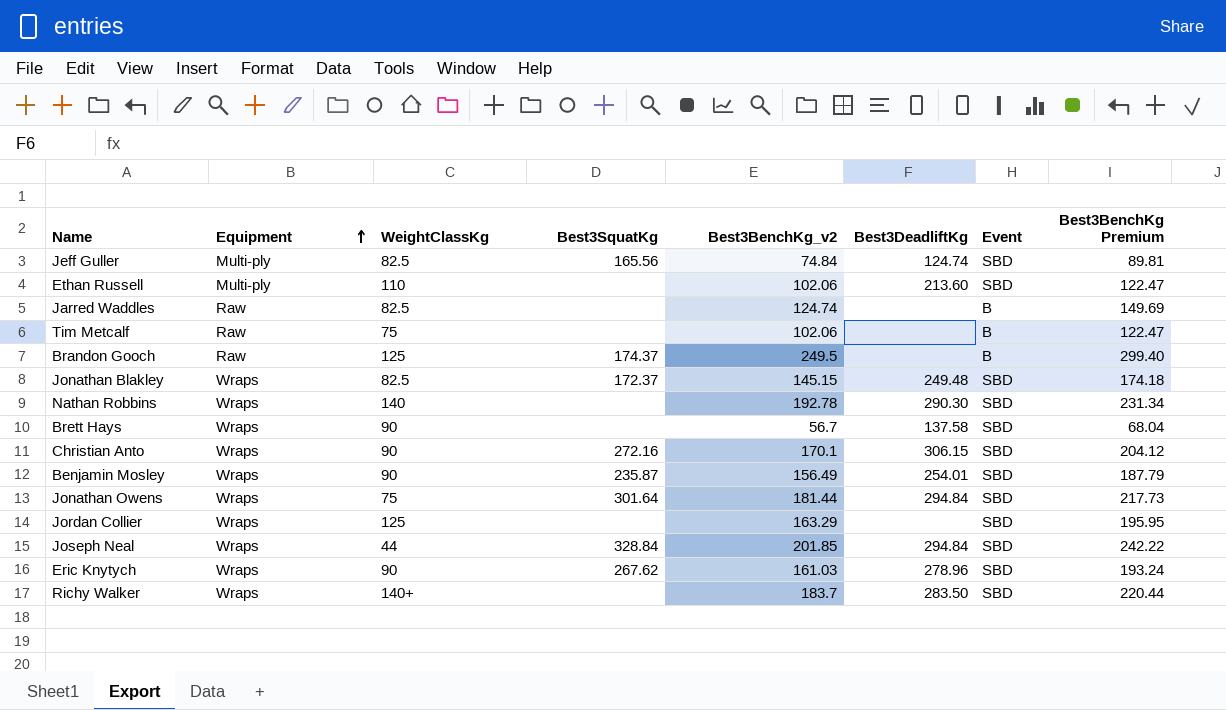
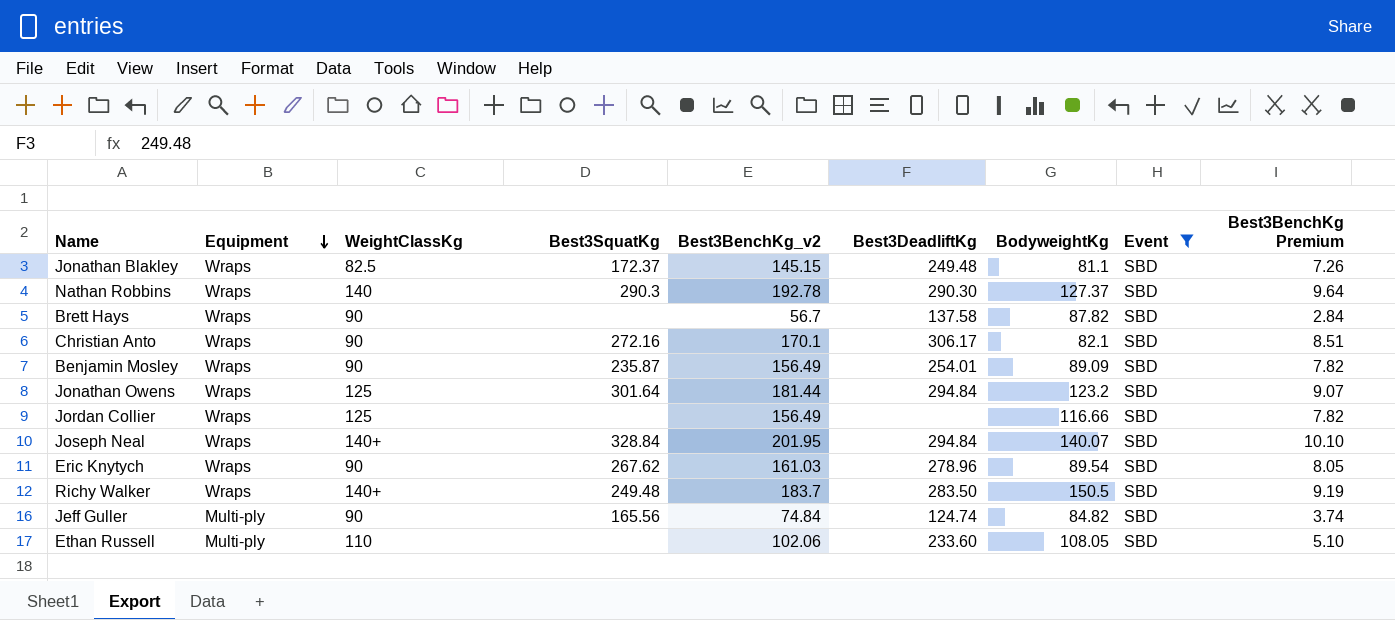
filter: none -> Event = SBD
row order: Equipment ascending -> Equipment descending
column BodyweightKg | position: none -> 7
column Best3BenchKg Premium | formula: [Best3BenchKg_v2] * 1.2 -> [Best3BenchKg_v2] * 0.05
Nathan Robbins | Best3SquatKg: none -> 290.3
Christian Anto | Best3DeadliftKg: 306.15 -> 306.17
Jonathan Owens | WeightClassKg: 75 -> 125
Jordan Collier | Best3BenchKg_v2: 163.29 -> 156.49
Joseph Neal | WeightClassKg: 44 -> 140+
Joseph Neal | Best3BenchKg_v2: 201.85 -> 201.95
Richy Walker | Best3SquatKg: none -> 249.48
Jeff Guller | WeightClassKg: 82.5 -> 90
Ethan Russell | Best3DeadliftKg: 213.60 -> 233.60

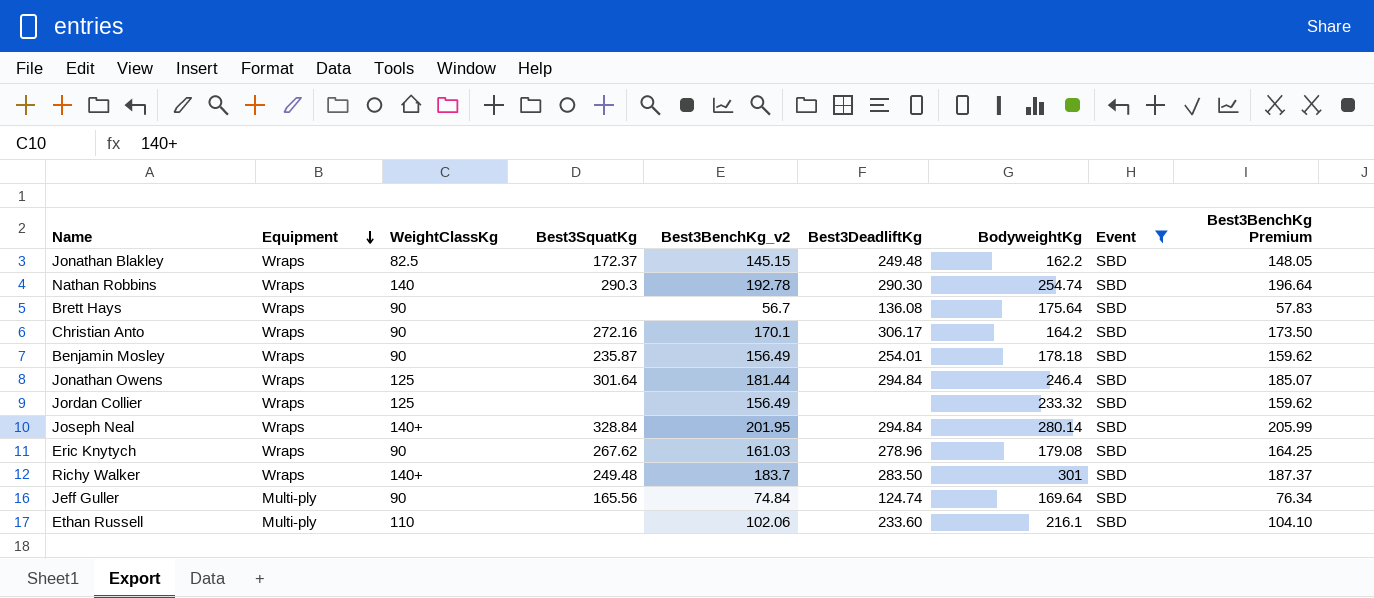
column Best3BenchKg Premium | formula: [Best3BenchKg_v2] * 0.05 -> [Best3BenchKg_v2] * 1.02
Jonathan Blakley | BodyweightKg: 81.1 -> 162.2
Nathan Robbins | BodyweightKg: 127.37 -> 254.74
Brett Hays | Best3DeadliftKg: 137.58 -> 136.08
Brett Hays | BodyweightKg: 87.82 -> 175.64
Christian Anto | BodyweightKg: 82.1 -> 164.2
Benjamin Mosley | BodyweightKg: 89.09 -> 178.18
Jonathan Owens | BodyweightKg: 123.2 -> 246.4
Jordan Collier | BodyweightKg: 116.66 -> 233.32
Joseph Neal | BodyweightKg: 140.07 -> 280.14
Eric Knytych | BodyweightKg: 89.54 -> 179.08
Richy Walker | BodyweightKg: 150.5 -> 301
Jeff Guller | BodyweightKg: 84.82 -> 169.64
Ethan Russell | BodyweightKg: 108.05 -> 216.1

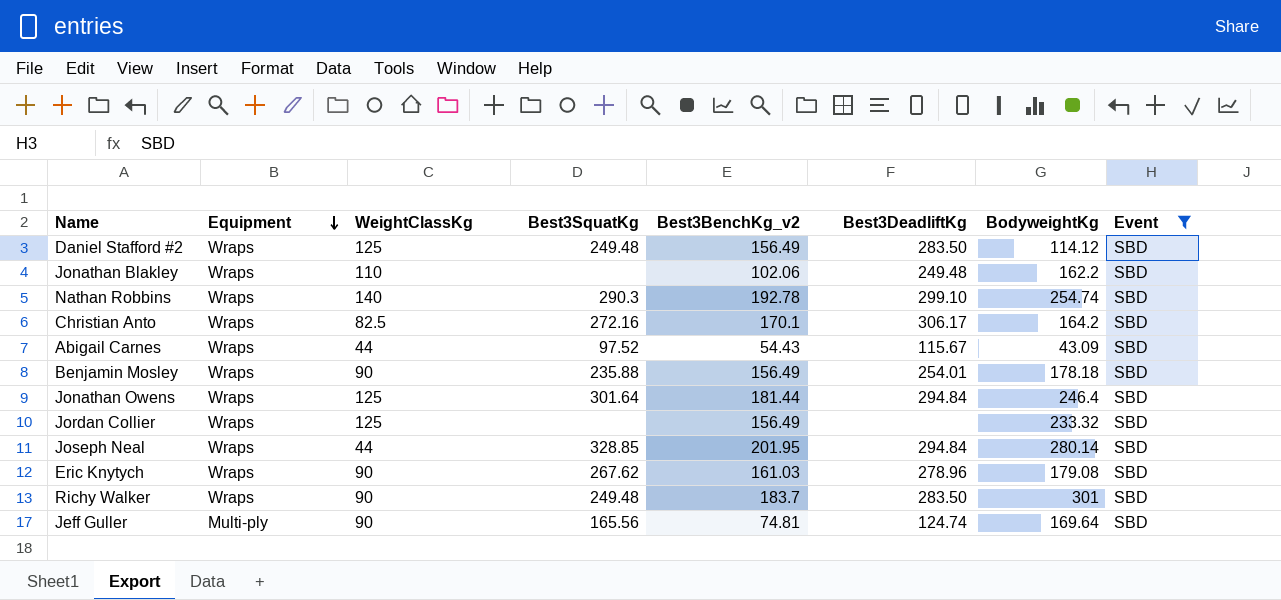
column Best3BenchKg Premium | formula: [Best3BenchKg_v2] * 1.02 -> none
row Brett Hays: Wraps | 90 | none | 56.7 | 136.08 | 175.64 | SBD | 57.83 -> none
row Ethan Russell: Multi-ply | 110 | none | 102.06 | 233.60 | 216.1 | SBD | 104.10 -> none
row Daniel Stafford #2: none -> Wraps | 125 | 249.48 | 156.49 | 283.50 | 114.12 | SBD
Jonathan Blakley | WeightClassKg: 82.5 -> 110
Jonathan Blakley | Best3SquatKg: 172.37 -> none
Jonathan Blakley | Best3BenchKg_v2: 145.15 -> 102.06
Nathan Robbins | Best3DeadliftKg: 290.30 -> 299.10
Christian Anto | WeightClassKg: 90 -> 82.5
row Abigail Carnes: none -> Wraps | 44 | 97.52 | 54.43 | 115.67 | 43.09 | SBD
Benjamin Mosley | Best3SquatKg: 235.87 -> 235.88
Joseph Neal | WeightClassKg: 140+ -> 44
Joseph Neal | Best3SquatKg: 328.84 -> 328.85
Richy Walker | WeightClassKg: 140+ -> 90
Jeff Guller | Best3BenchKg_v2: 74.84 -> 74.81

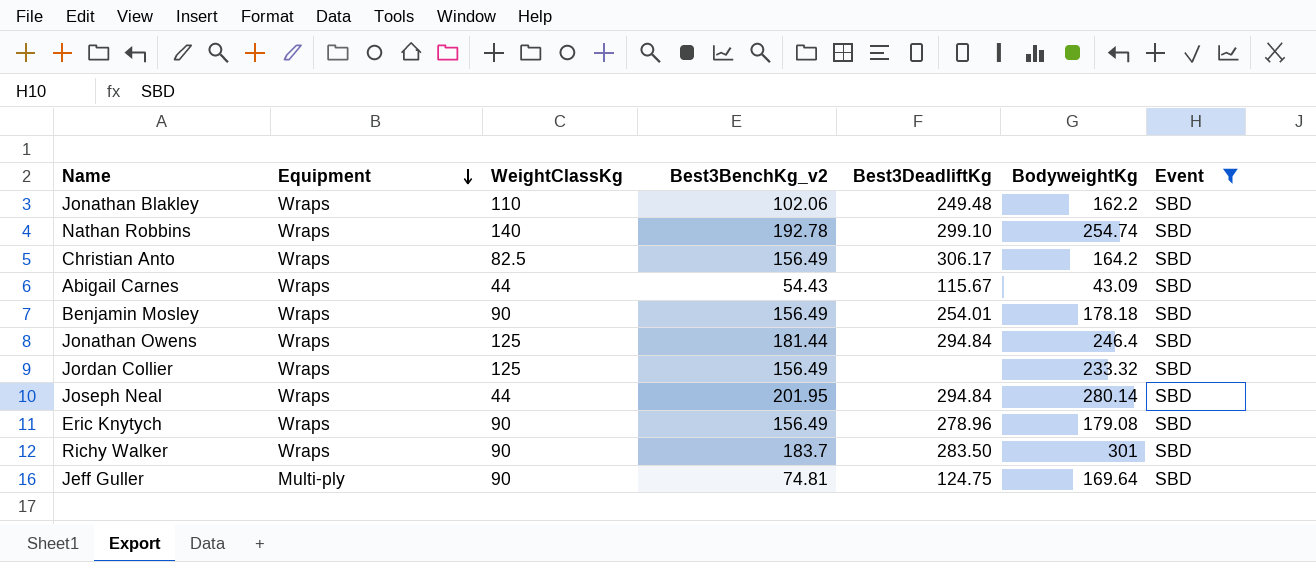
column Best3SquatKg | position: 4 -> none
row Daniel Stafford #2: Wraps | 125 | 249.48 | 156.49 | 283.50 | 114.12 | SBD -> none
Christian Anto | Best3BenchKg_v2: 170.1 -> 156.49
Eric Knytych | Best3BenchKg_v2: 161.03 -> 156.49
Jeff Guller | Best3DeadliftKg: 124.74 -> 124.75

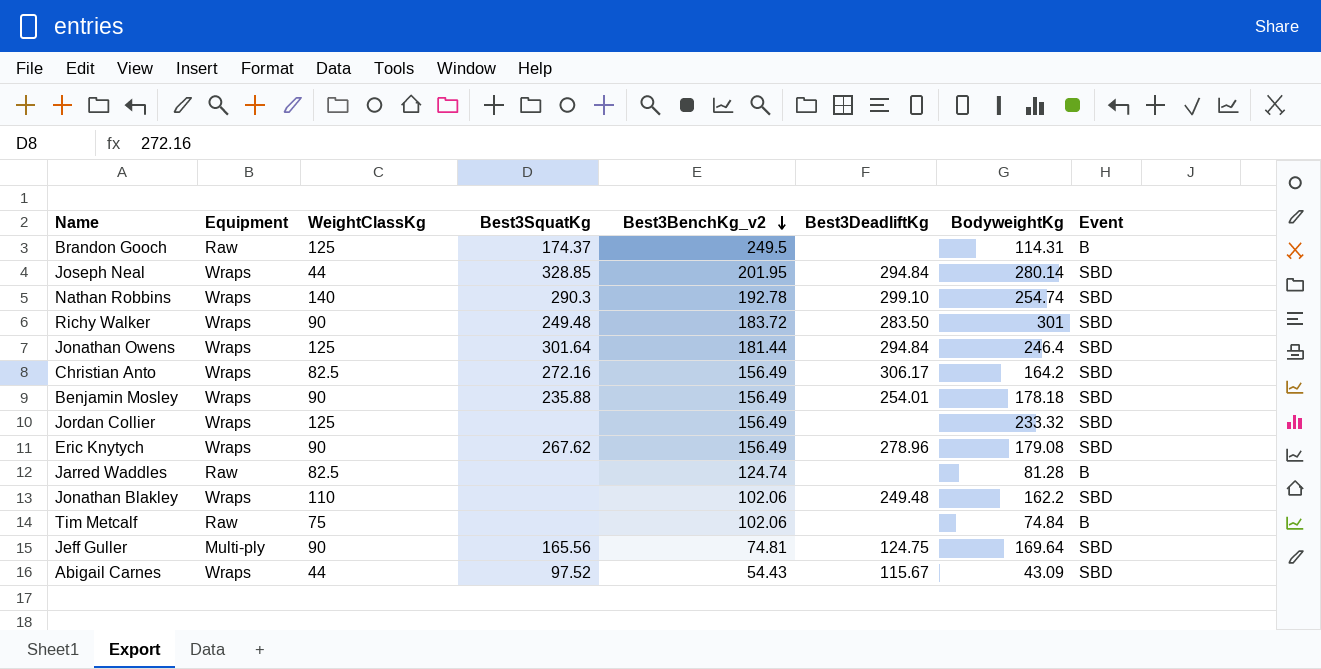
filter: Event = SBD -> none
row order: Equipment descending -> Best3BenchKg_v2 descending
column Best3SquatKg | position: none -> 4
Richy Walker | Best3BenchKg_v2: 183.7 -> 183.72

